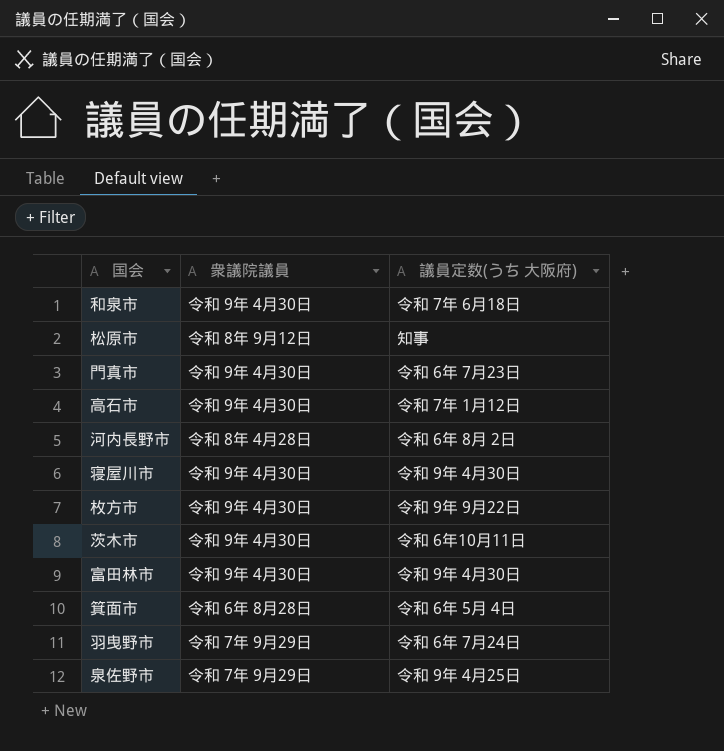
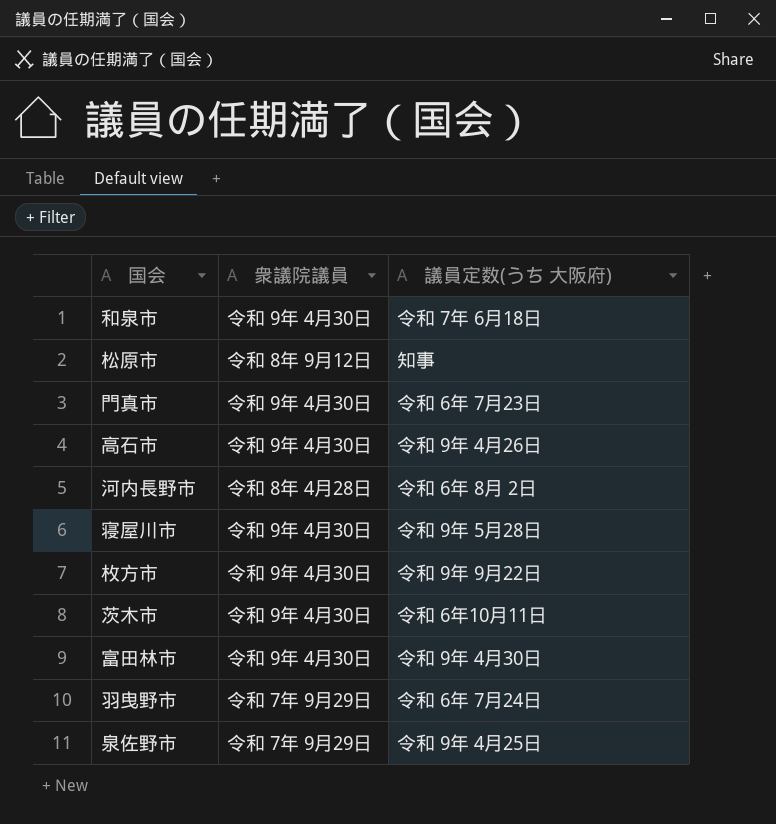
row 箕面市: 令和 6年 8月28日 | 令和 6年 5月 4日 -> none
高石市 | 議員定数(うち 大阪府): 令和 7年 1月12日 -> 令和 9年 4月26日
寝屋川市 | 議員定数(うち 大阪府): 令和 9年 4月30日 -> 令和 9年 5月28日

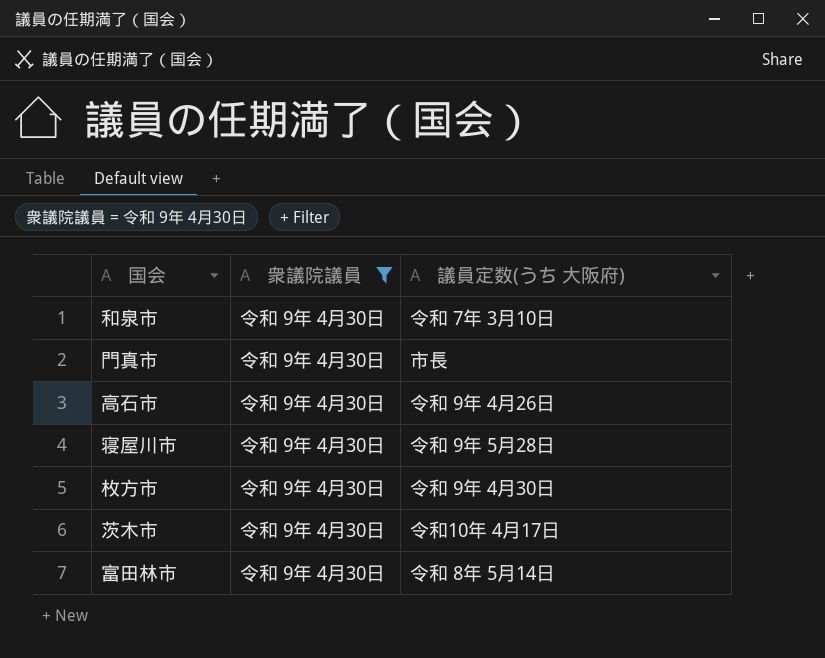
filter: none -> 衆議院議員 = 令和 9年 4月30日
和泉市 | 議員定数(うち 大阪府): 令和 7年 6月18日 -> 令和 7年 3月10日
門真市 | 議員定数(うち 大阪府): 令和 6年 7月23日 -> 市長
枚方市 | 議員定数(うち 大阪府): 令和 9年 9月22日 -> 令和 9年 4月30日
茨木市 | 議員定数(うち 大阪府): 令和 6年10月11日 -> 令和10年 4月17日
富田林市 | 議員定数(うち 大阪府): 令和 9年 4月30日 -> 令和 8年 5月14日

